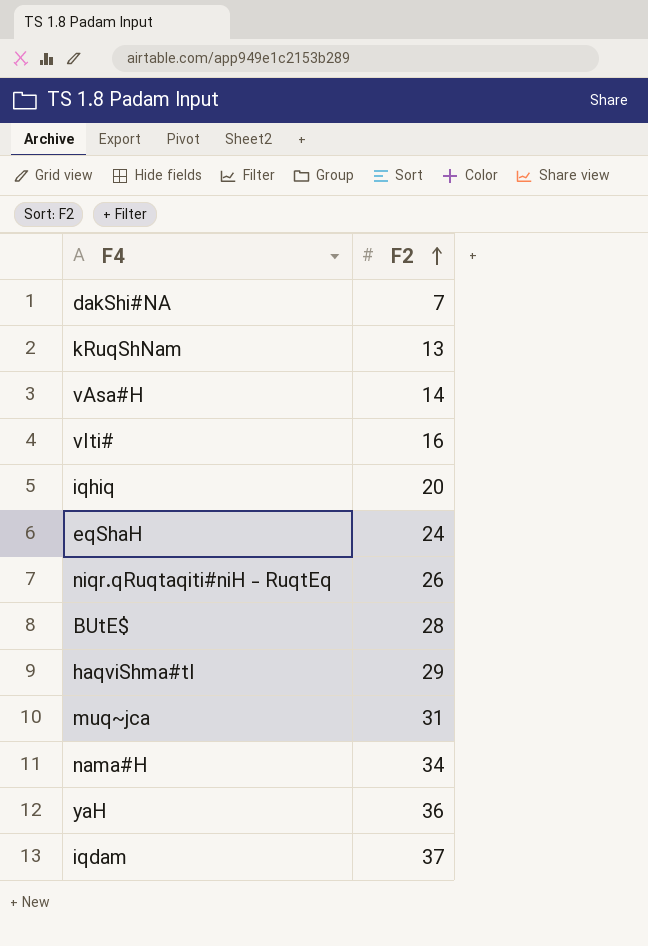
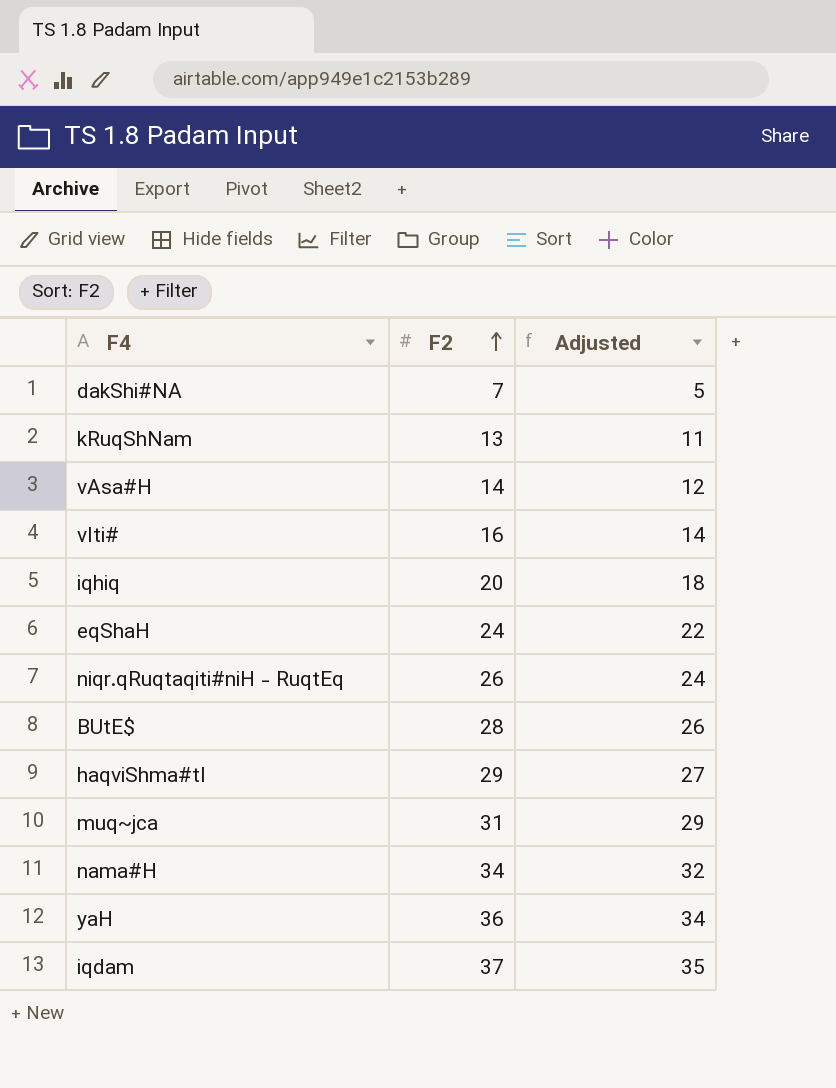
column Adjusted | formula: none -> [F2] - 2

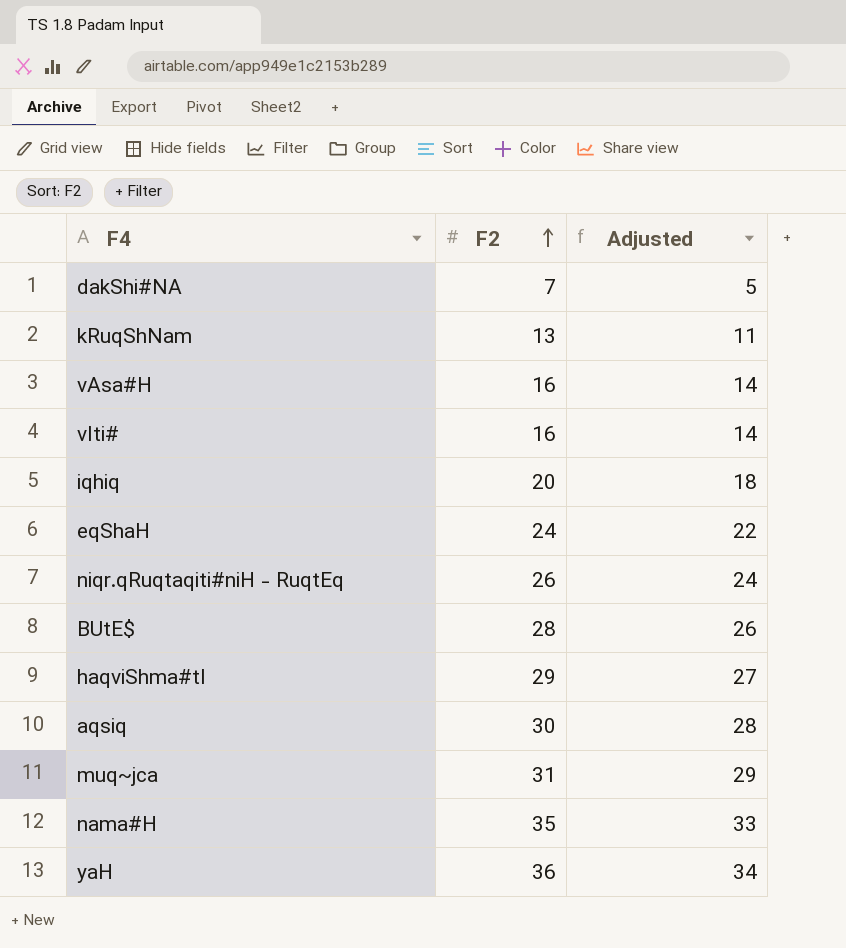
row iqdam: 37 | 35 -> none
vAsa#H | F2: 14 -> 16
vAsa#H | Adjusted: 12 -> 14
row aqsiq: none -> 30 | 28
nama#H | F2: 34 -> 35
nama#H | Adjusted: 32 -> 33

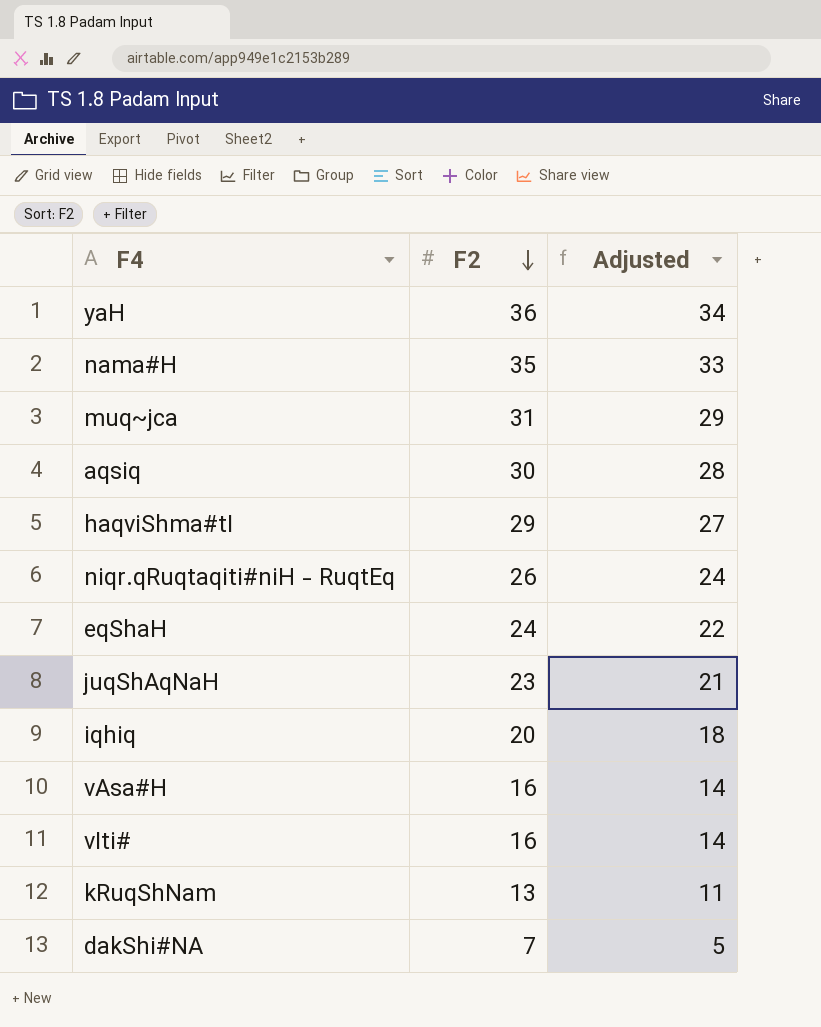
row order: F2 ascending -> F2 descending
row BUtE$: 28 | 26 -> none
row juqShAqNaH: none -> 23 | 21

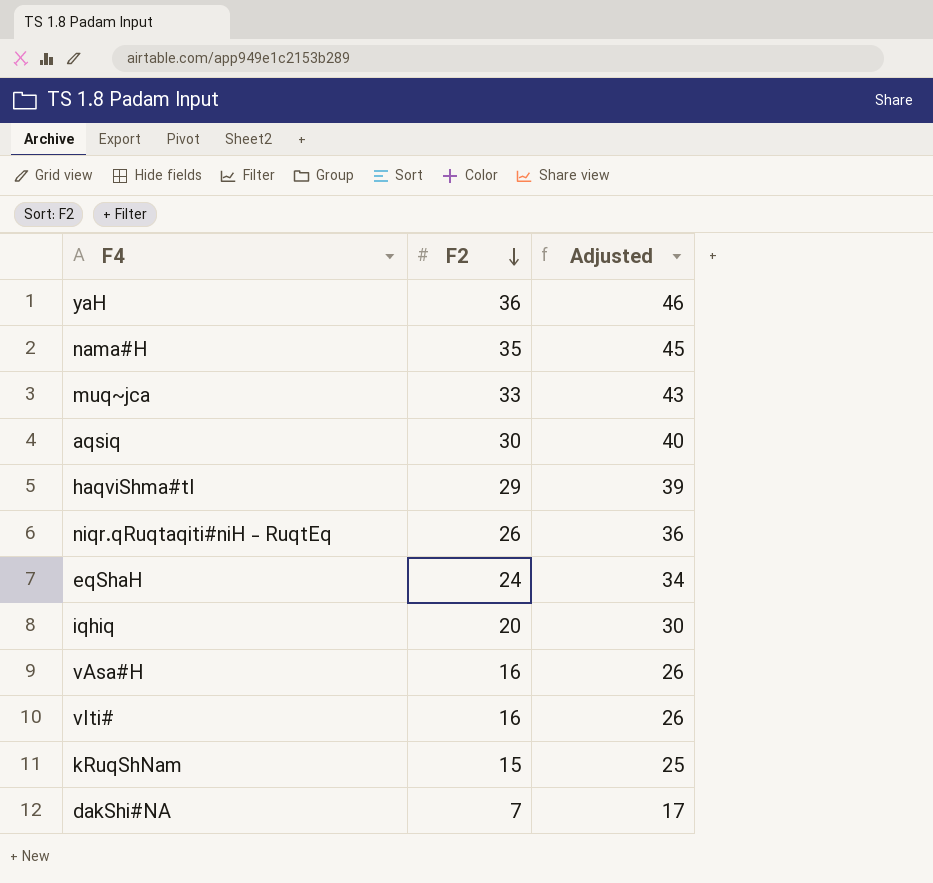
column Adjusted | formula: [F2] - 2 -> [F2] + 10
row juqShAqNaH: 23 | 21 -> none
muq~jca | F2: 31 -> 33
kRuqShNam | F2: 13 -> 15

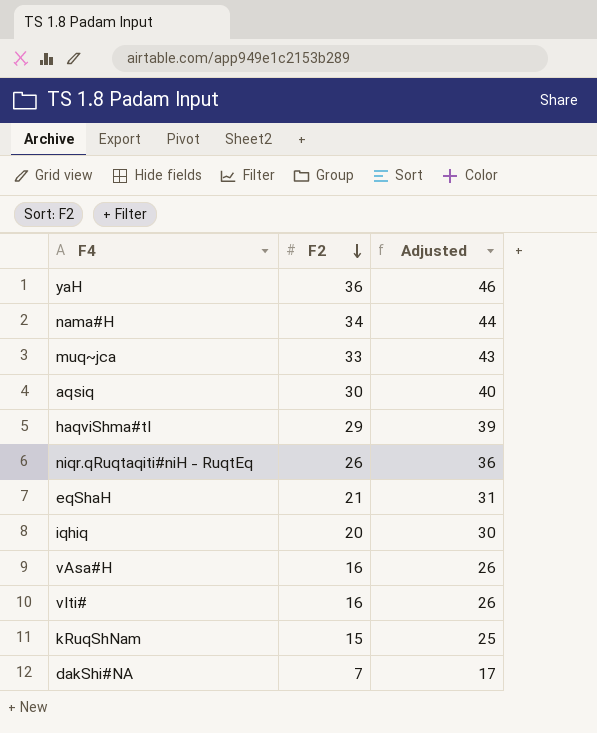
nama#H | F2: 35 -> 34
nama#H | Adjusted: 45 -> 44
eqShaH | F2: 24 -> 21
eqShaH | Adjusted: 34 -> 31

